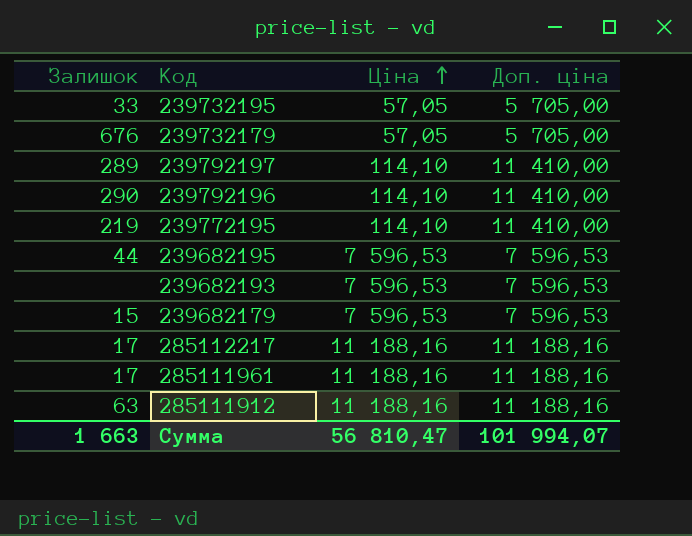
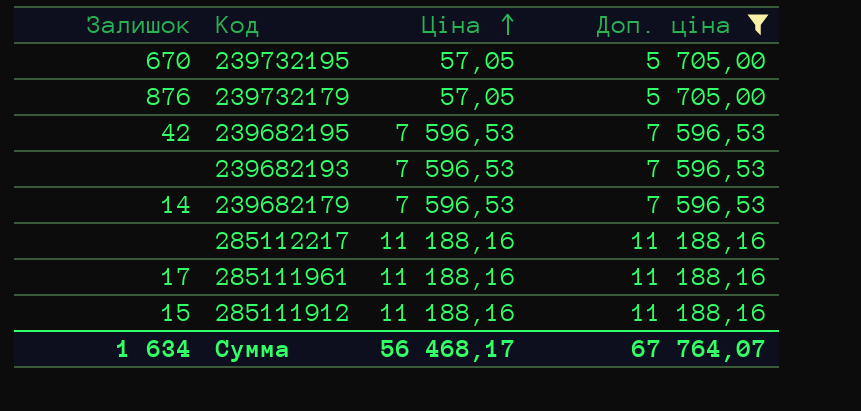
filter: none -> Доп. ціна != 11 410,00
239732195 | Залишок: 33 -> 670
239732179 | Залишок: 676 -> 876
239682195 | Залишок: 44 -> 42
239682179 | Залишок: 15 -> 14
285112217 | Залишок: 17 -> none
285111912 | Залишок: 63 -> 15
Сумма | Залишок: 1 663 -> 1 634
Сумма | Ціна: 56 810,47 -> 56 468,17
Сумма | Доп. ціна: 101 994,07 -> 67 764,07

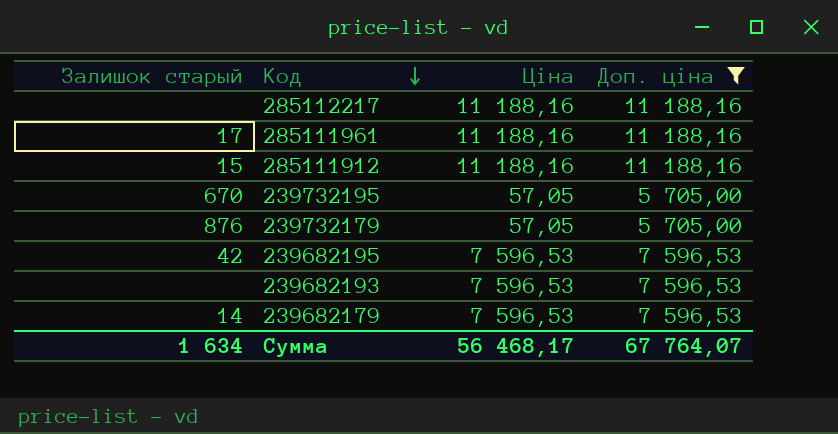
row order: Ціна ascending -> Код descending
column name: Залишок -> Залишок старый

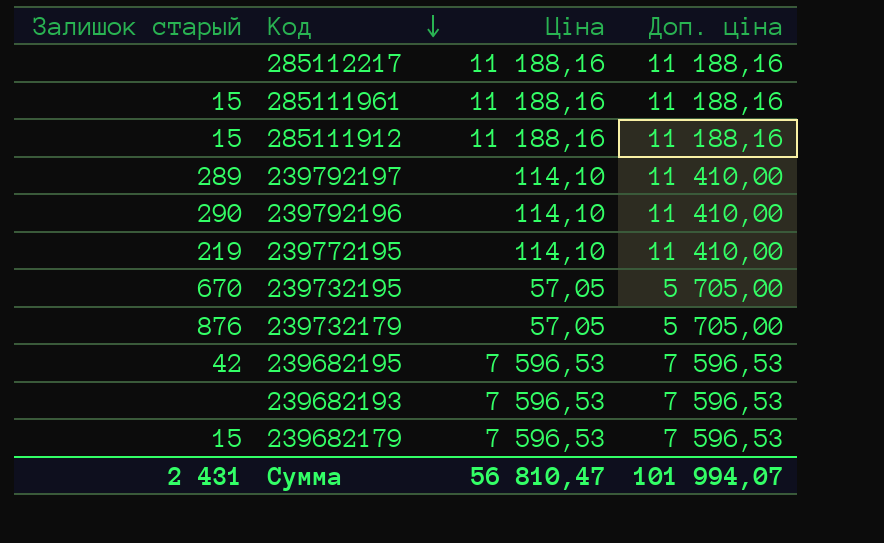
filter: Доп. ціна != 11 410,00 -> none
285111961 | Залишок старый: 17 -> 15
239682179 | Залишок старый: 14 -> 15
Сумма | Залишок старый: 1 634 -> 2 431
Сумма | Ціна: 56 468,17 -> 56 810,47
Сумма | Доп. ціна: 67 764,07 -> 101 994,07

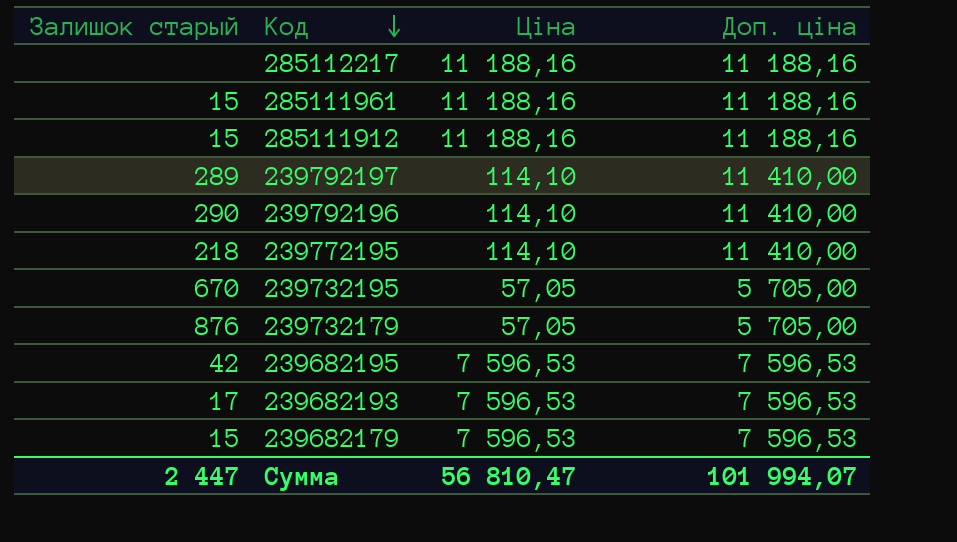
239772195 | Залишок старый: 219 -> 218
239682193 | Залишок старый: none -> 17
Сумма | Залишок старый: 2 431 -> 2 447

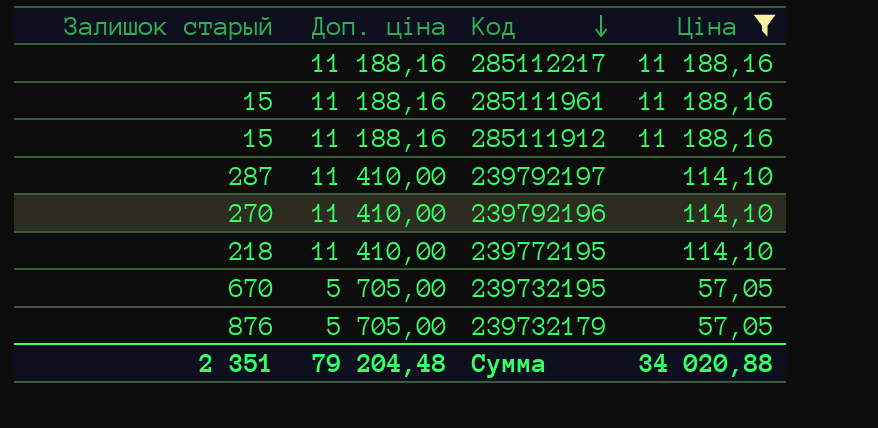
filter: none -> Ціна != 7 596,53
column Доп. ціна | position: 4 -> 2
239792197 | Залишок старый: 289 -> 287
239792196 | Залишок старый: 290 -> 270
Сумма | Залишок старый: 2 447 -> 2 351
Сумма | Доп. ціна: 101 994,07 -> 79 204,48
Сумма | Ціна: 56 810,47 -> 34 020,88

